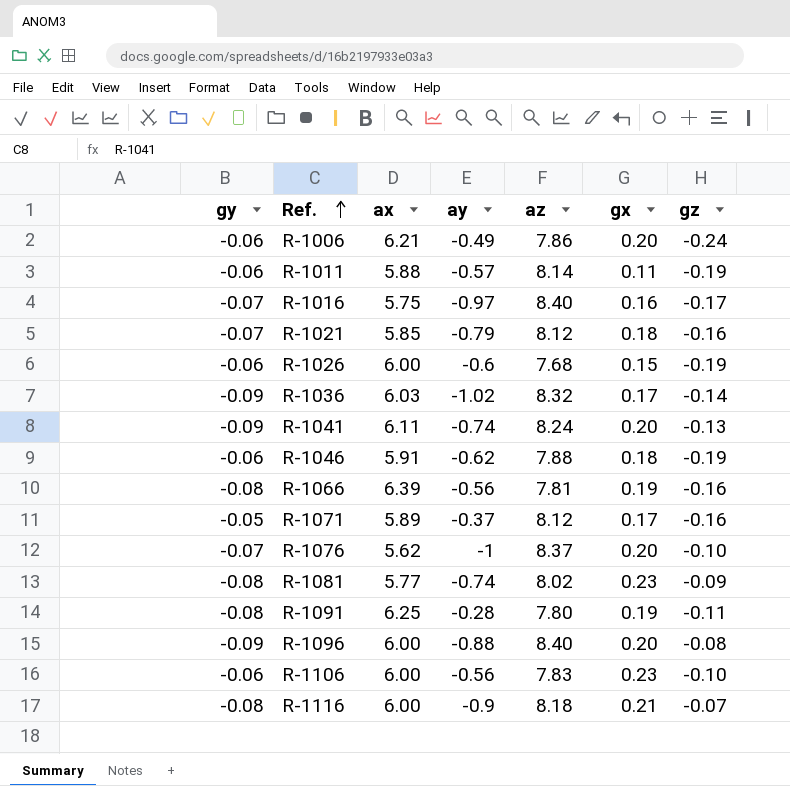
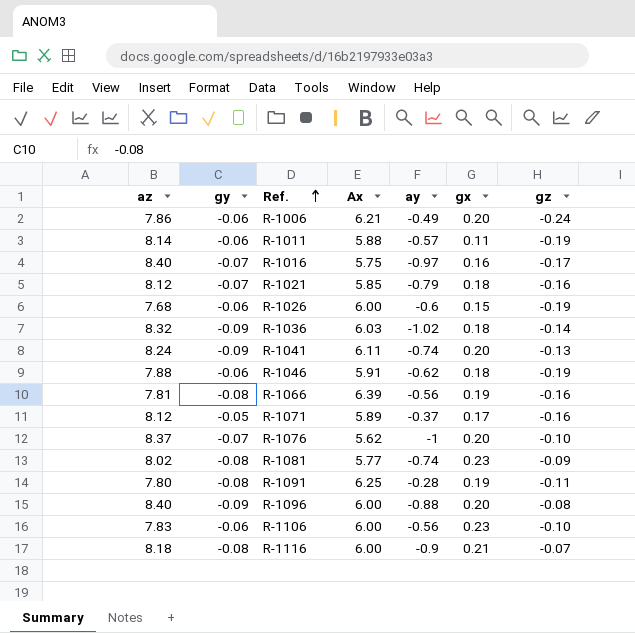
column az | position: 5 -> 1
column name: ax -> Ax
R-1036 | gx: 0.17 -> 0.18

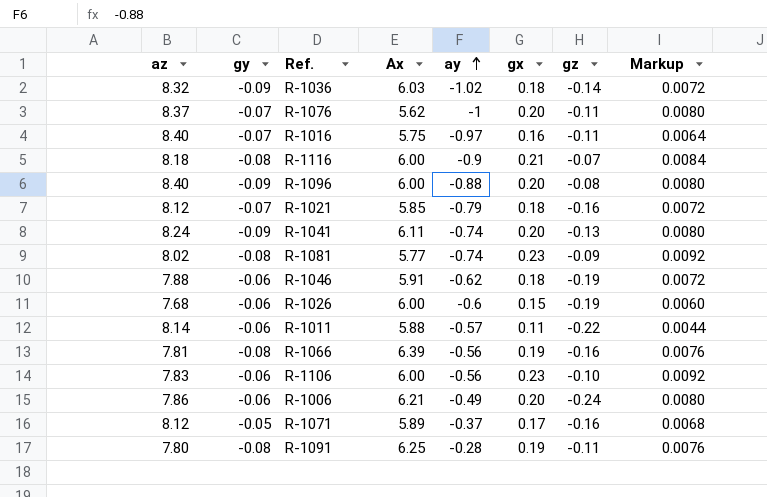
row order: Ref. ascending -> ay ascending
column Markup | formula: none -> [gx] * 0.04
R-1076 | gz: -0.10 -> -0.11
R-1016 | gz: -0.17 -> -0.11
R-1011 | gz: -0.19 -> -0.22

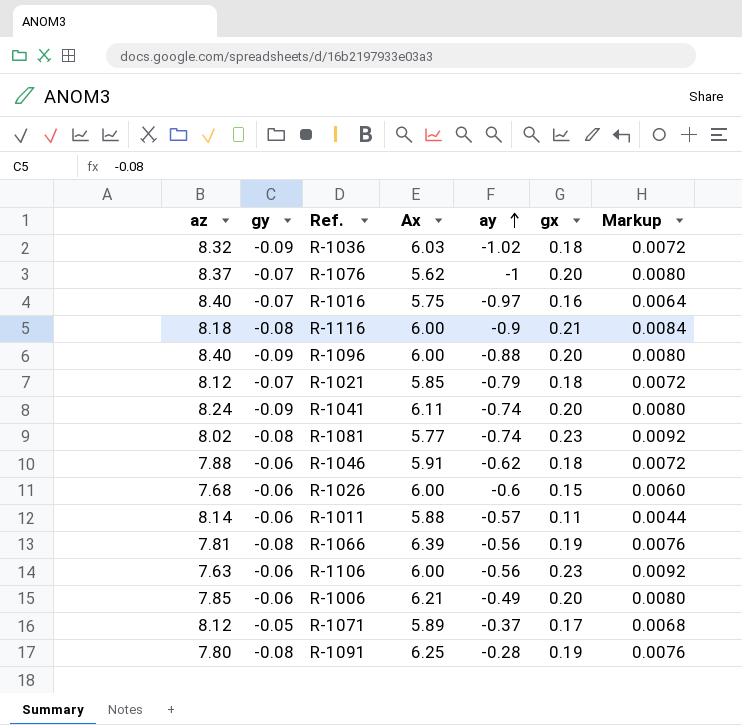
column gz | position: 7 -> none
R-1106 | az: 7.83 -> 7.63
R-1006 | az: 7.86 -> 7.85

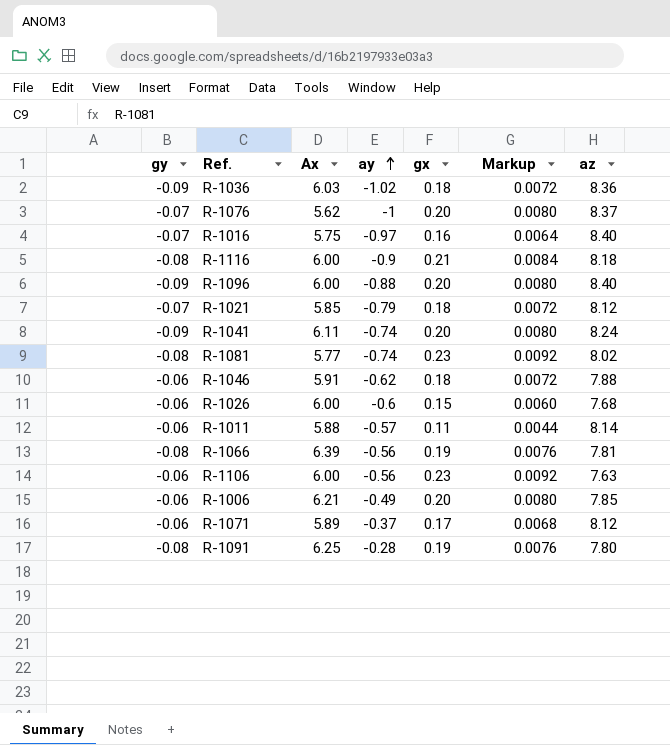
column az | position: 1 -> 7
R-1036 | az: 8.32 -> 8.36
R-1071 | gy: -0.05 -> -0.06

